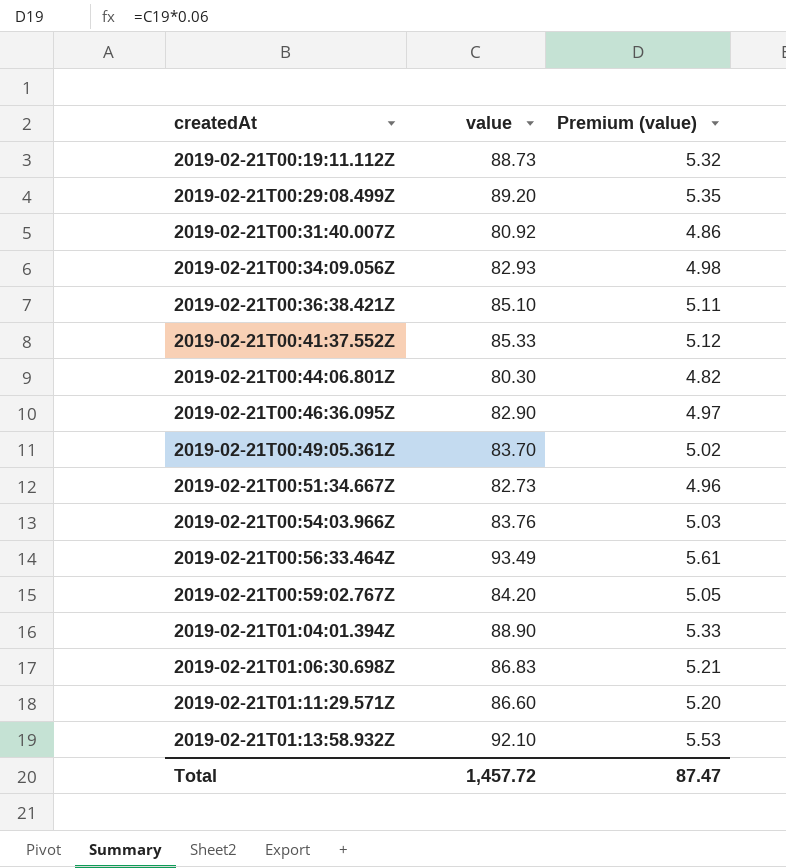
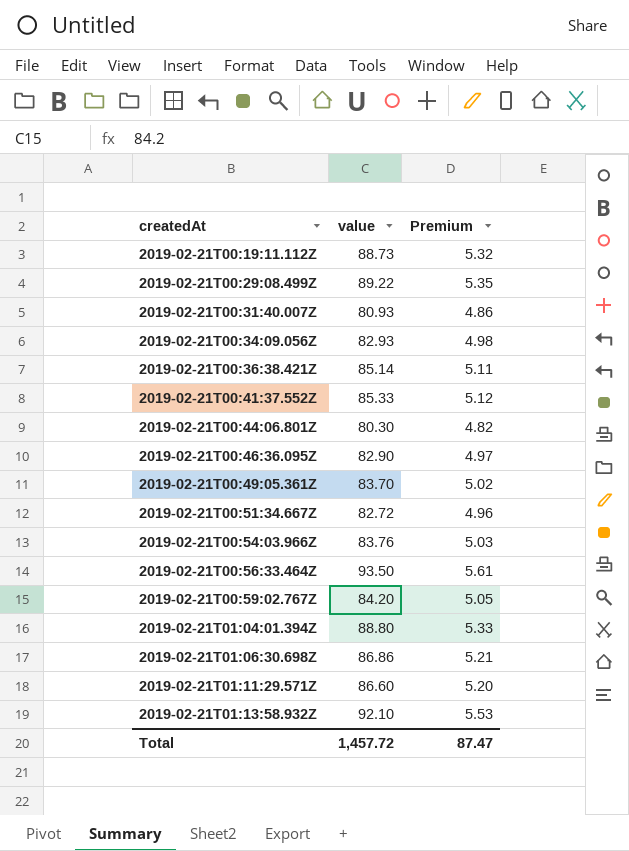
column name: Premium (value) -> Premium
2019-02-21T00:29:08.499Z | value: 89.20 -> 89.22
2019-02-21T00:31:40.007Z | value: 80.92 -> 80.93
2019-02-21T00:36:38.421Z | value: 85.10 -> 85.14
2019-02-21T00:51:34.667Z | value: 82.73 -> 82.72
2019-02-21T00:56:33.464Z | value: 93.49 -> 93.50
2019-02-21T01:04:01.394Z | value: 88.90 -> 88.80
2019-02-21T01:06:30.698Z | value: 86.83 -> 86.86

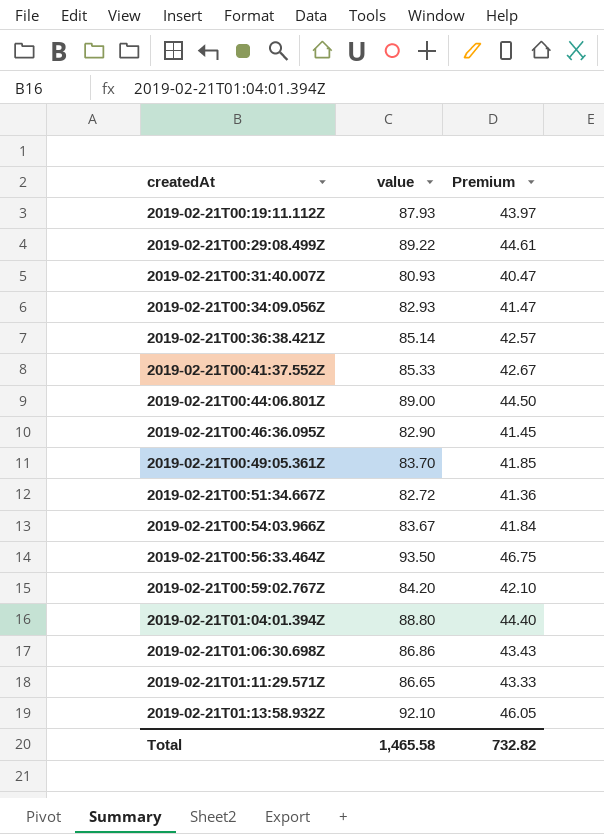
column Premium | formula: [value] * 0.06 -> [value] * 0.5
2019-02-21T00:19:11.112Z | value: 88.73 -> 87.93
2019-02-21T00:44:06.801Z | value: 80.30 -> 89.00
2019-02-21T00:54:03.966Z | value: 83.76 -> 83.67
2019-02-21T01:11:29.571Z | value: 86.60 -> 86.65
Total | value: 1,457.72 -> 1,465.58
Total | Premium: 87.47 -> 732.82

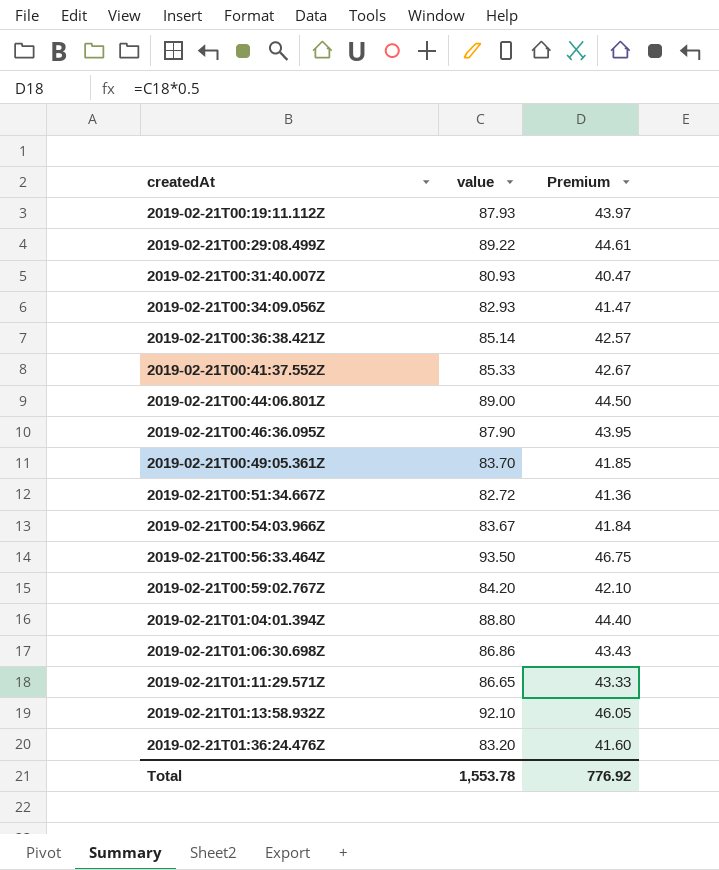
2019-02-21T00:46:36.095Z | value: 82.90 -> 87.90
2019-02-21T00:46:36.095Z | Premium: 41.45 -> 43.95
row 2019-02-21T01:36:24.476Z: none -> 83.20 | 41.60
Total | value: 1,465.58 -> 1,553.78
Total | Premium: 732.82 -> 776.92

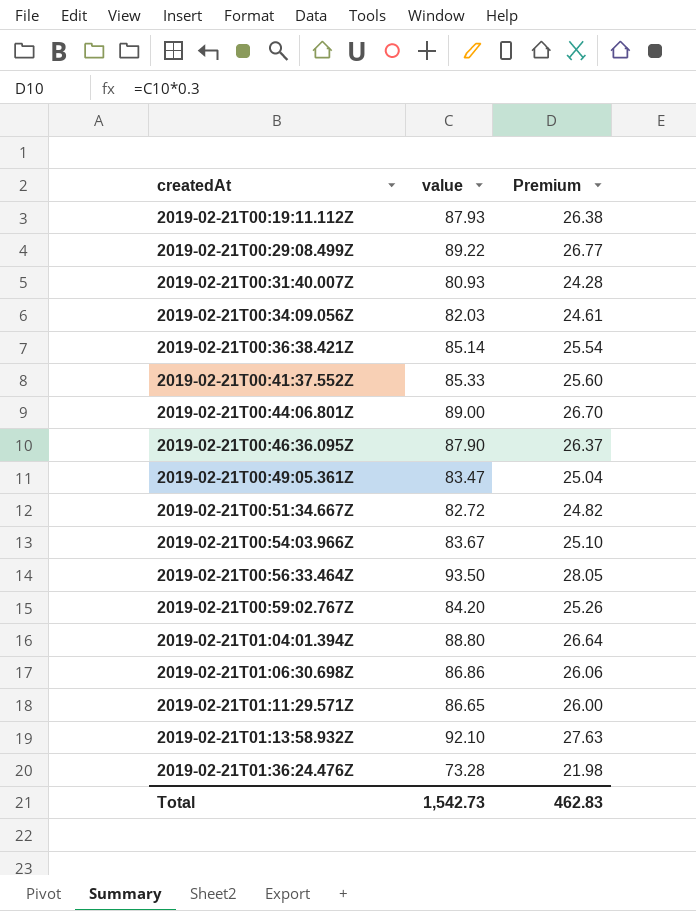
column Premium | formula: [value] * 0.5 -> [value] * 0.3
2019-02-21T00:34:09.056Z | value: 82.93 -> 82.03
2019-02-21T00:49:05.361Z | value: 83.70 -> 83.47
2019-02-21T01:36:24.476Z | value: 83.20 -> 73.28
Total | value: 1,553.78 -> 1,542.73
Total | Premium: 776.92 -> 462.83

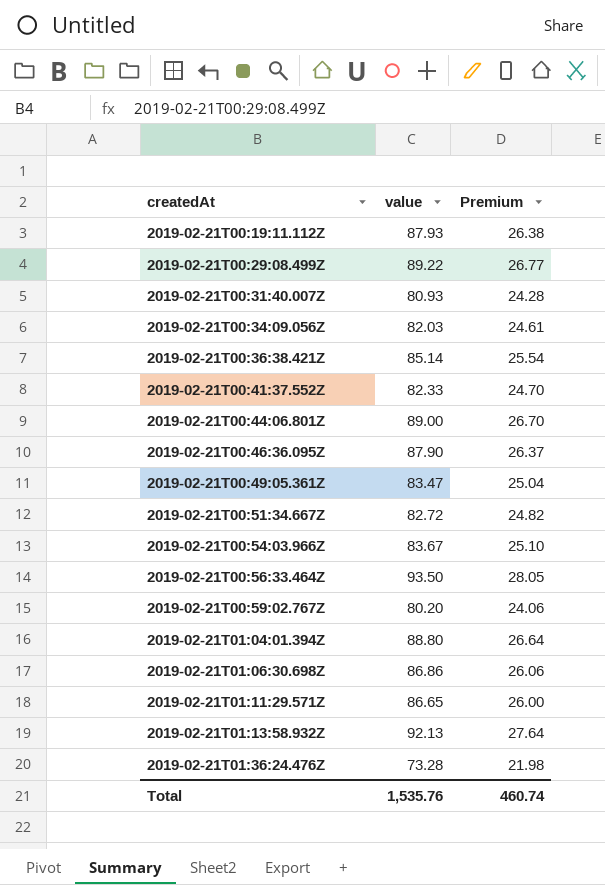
2019-02-21T00:41:37.552Z | value: 85.33 -> 82.33
2019-02-21T00:41:37.552Z | Premium: 25.60 -> 24.70
2019-02-21T00:59:02.767Z | value: 84.20 -> 80.20
2019-02-21T00:59:02.767Z | Premium: 25.26 -> 24.06
2019-02-21T01:13:58.932Z | value: 92.10 -> 92.13
2019-02-21T01:13:58.932Z | Premium: 27.63 -> 27.64
Total | value: 1,542.73 -> 1,535.76
Total | Premium: 462.83 -> 460.74

